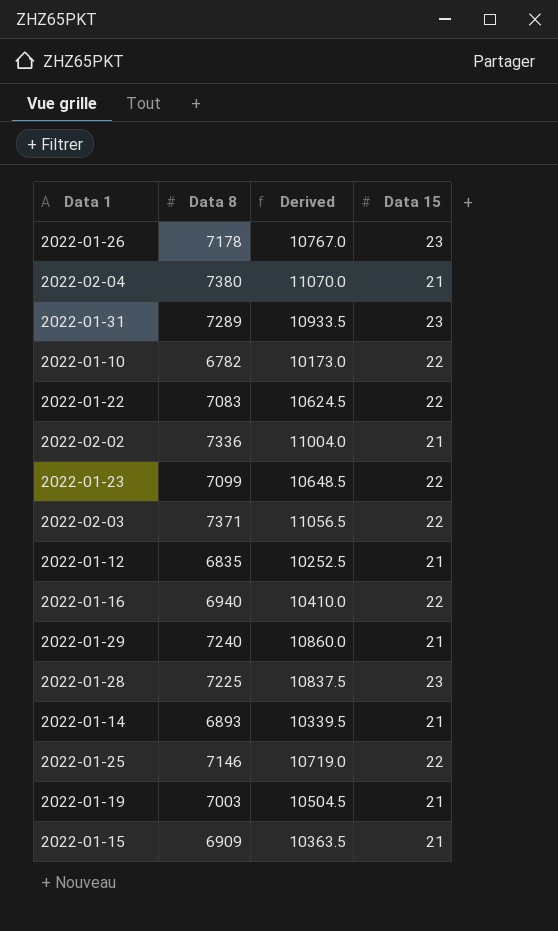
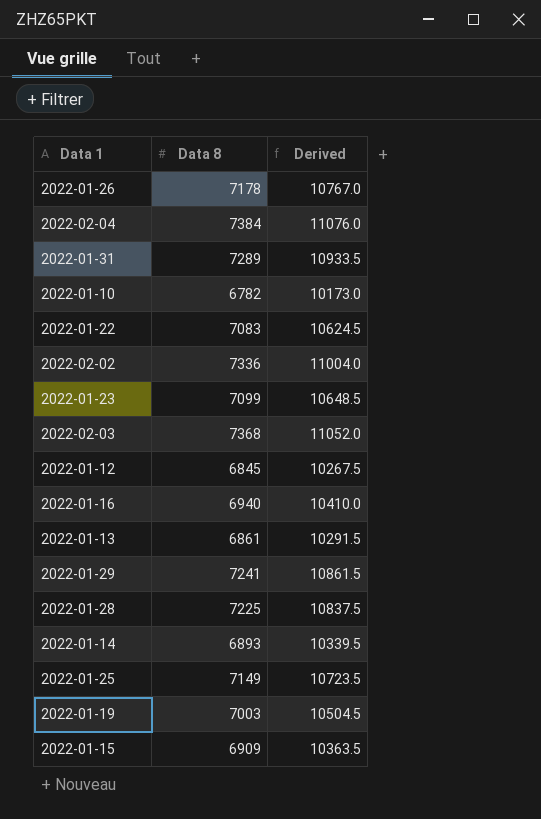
column Data 15 | position: 4 -> none
2022-02-04 | Data 8: 7380 -> 7384
2022-02-04 | Derived: 11070.0 -> 11076.0
2022-02-03 | Data 8: 7371 -> 7368
2022-02-03 | Derived: 11056.5 -> 11052.0
2022-01-12 | Data 8: 6835 -> 6845
2022-01-12 | Derived: 10252.5 -> 10267.5
row 2022-01-13: none -> 6861 | 10291.5
2022-01-29 | Data 8: 7240 -> 7241
2022-01-29 | Derived: 10860.0 -> 10861.5
2022-01-25 | Data 8: 7146 -> 7149
2022-01-25 | Derived: 10719.0 -> 10723.5

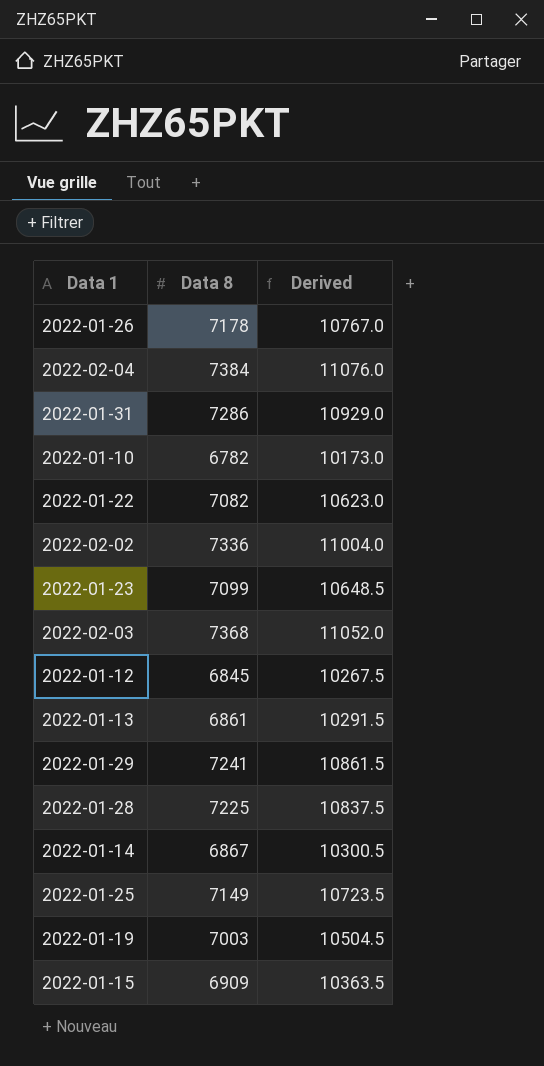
row 2022-01-16: 6940 | 10410.0 -> none
2022-01-31 | Data 8: 7289 -> 7286
2022-01-31 | Derived: 10933.5 -> 10929.0
2022-01-22 | Data 8: 7083 -> 7082
2022-01-22 | Derived: 10624.5 -> 10623.0
2022-01-14 | Data 8: 6893 -> 6867
2022-01-14 | Derived: 10339.5 -> 10300.5

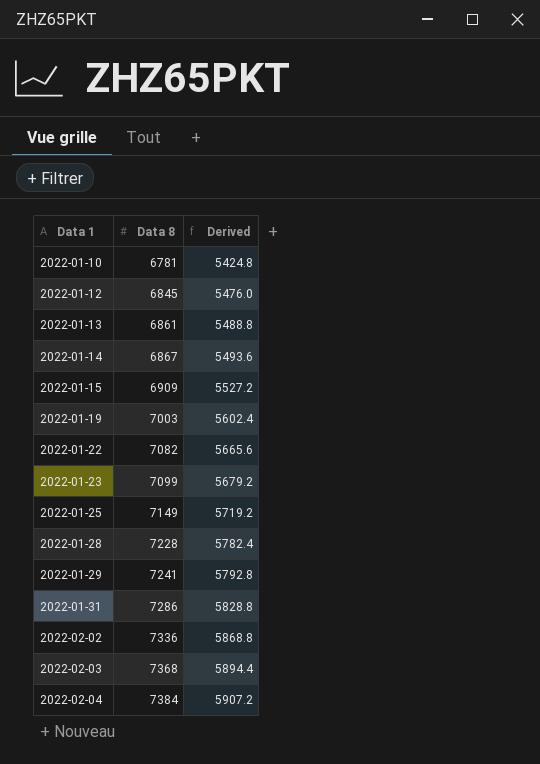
row order: none -> Data 1 ascending
column Derived | formula: [Data 8] * 1.5 -> [Data 8] * 0.8
row 2022-01-26: 7178 | 10767.0 -> none
2022-01-10 | Data 8: 6782 -> 6781
2022-01-28 | Data 8: 7225 -> 7228

